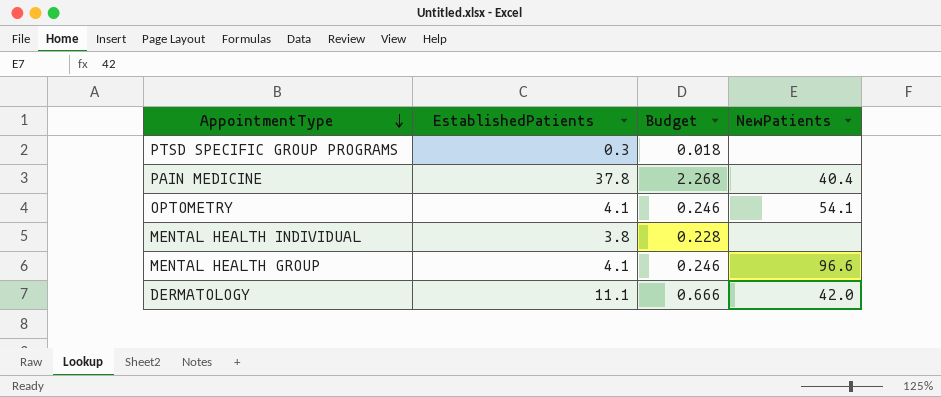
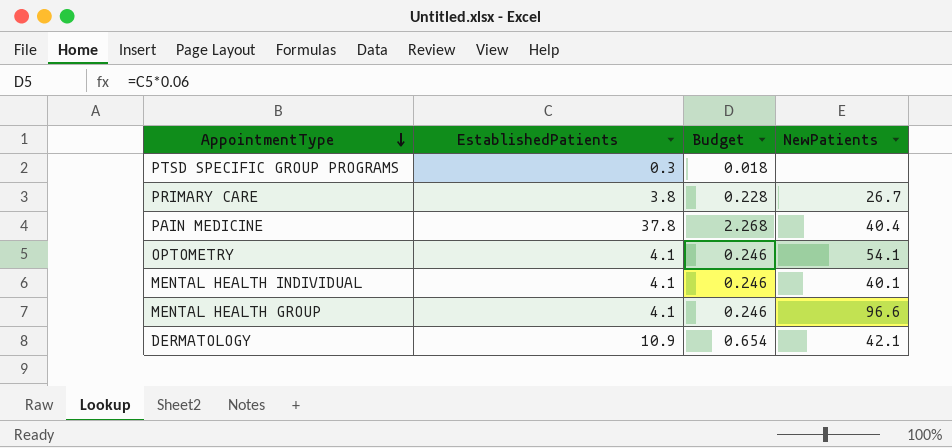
row PRIMARY CARE: none -> 3.8 | 0.228 | 26.7
MENTAL HEALTH INDIVIDUAL | EstablishedPatients: 3.8 -> 4.1
MENTAL HEALTH INDIVIDUAL | Budget: 0.228 -> 0.246
MENTAL HEALTH INDIVIDUAL | NewPatients: none -> 40.1
DERMATOLOGY | EstablishedPatients: 11.1 -> 10.9
DERMATOLOGY | Budget: 0.666 -> 0.654
DERMATOLOGY | NewPatients: 42.0 -> 42.1

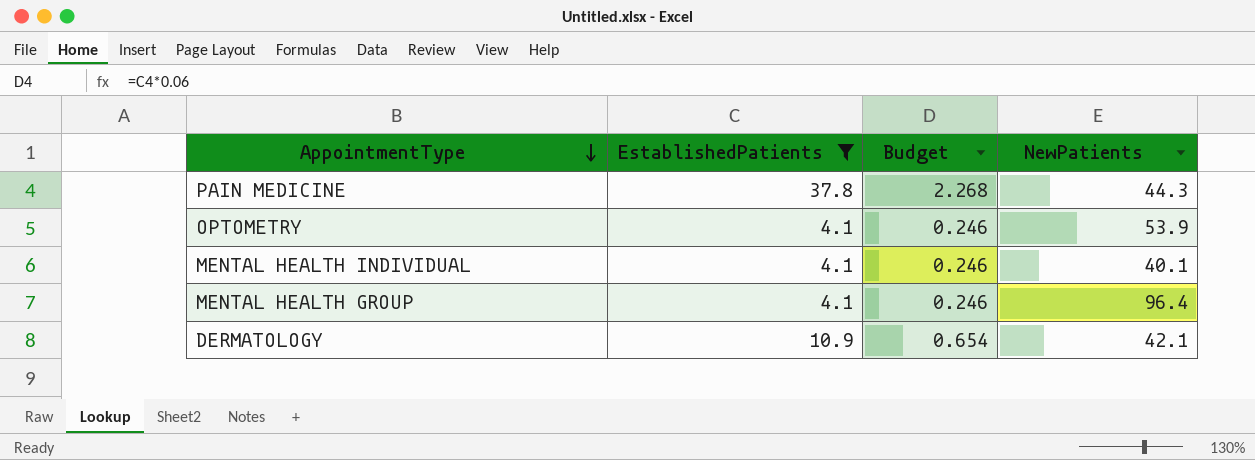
filter: none -> EstablishedPatients >= 4.1
PAIN MEDICINE | NewPatients: 40.4 -> 44.3
OPTOMETRY | NewPatients: 54.1 -> 53.9
MENTAL HEALTH GROUP | NewPatients: 96.6 -> 96.4

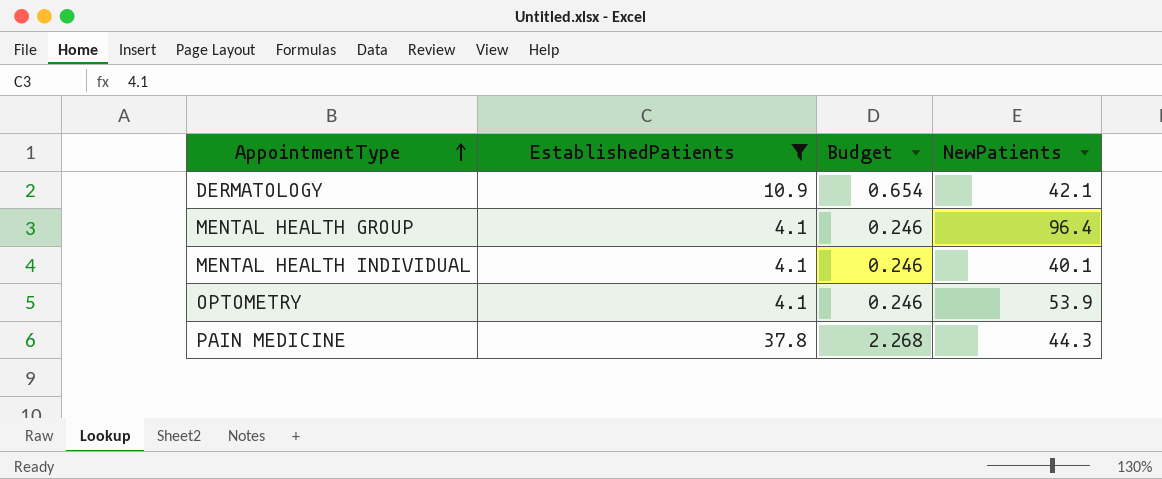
row order: AppointmentType descending -> AppointmentType ascending

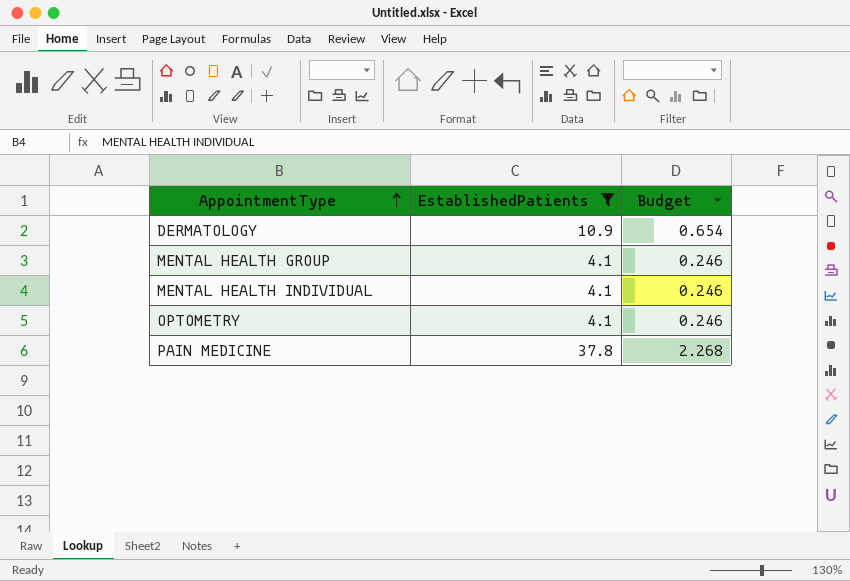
column NewPatients | position: 4 -> none

